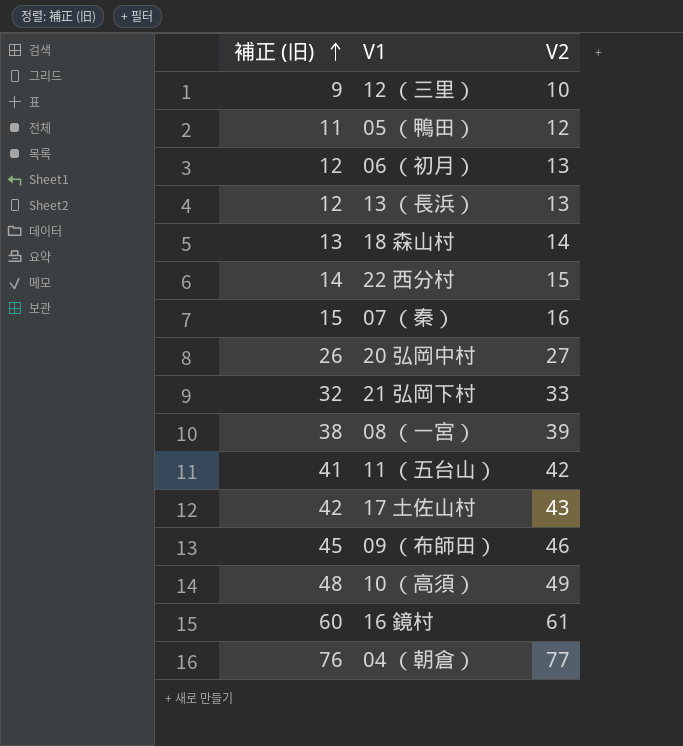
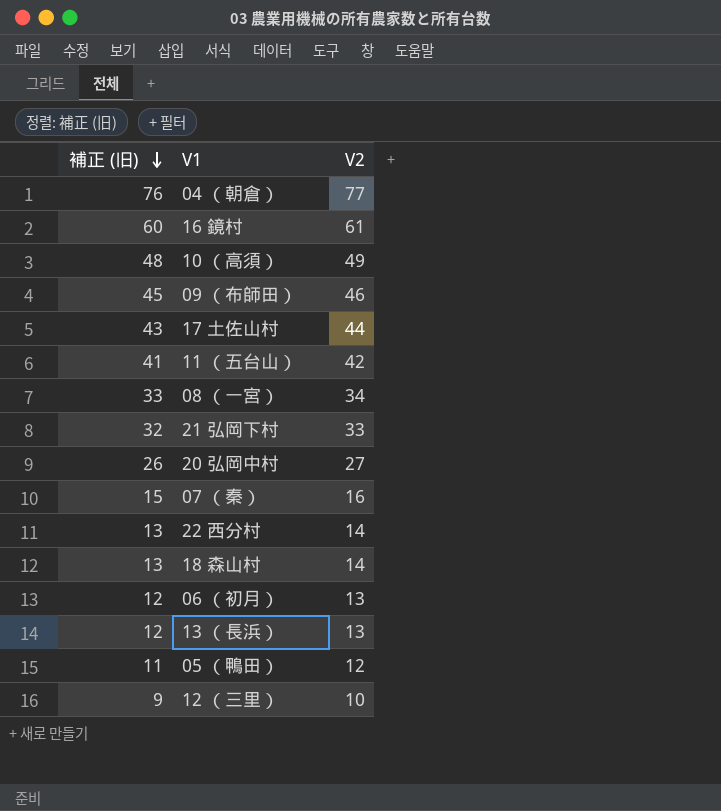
row order: 補正 (旧) ascending -> 補正 (旧) descending
17 土佐山村 | 補正 (旧): 42 -> 43
17 土佐山村 | V2: 43 -> 44
08 （一宮） | 補正 (旧): 38 -> 33
08 （一宮） | V2: 39 -> 34
22 西分村 | 補正 (旧): 14 -> 13
22 西分村 | V2: 15 -> 14

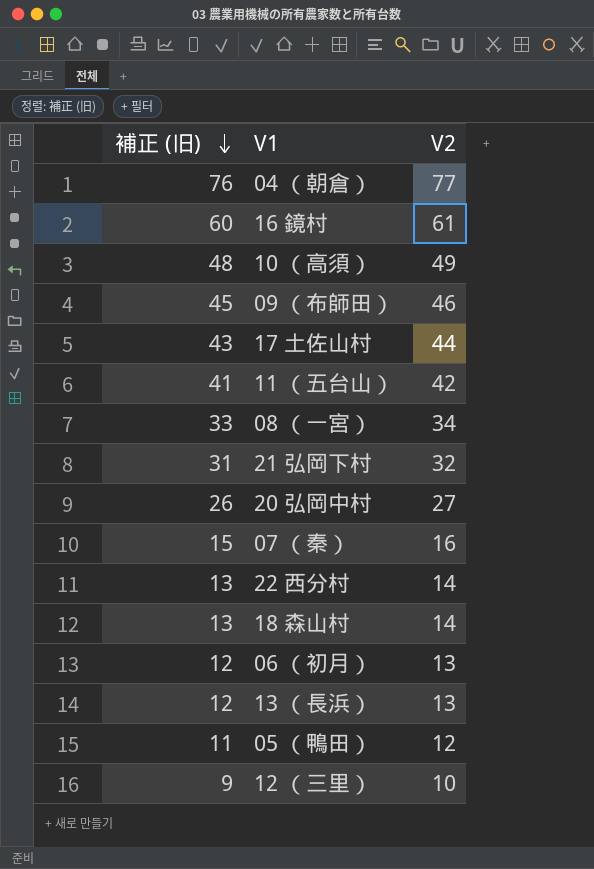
21 弘岡下村 | 補正 (旧): 32 -> 31
21 弘岡下村 | V2: 33 -> 32

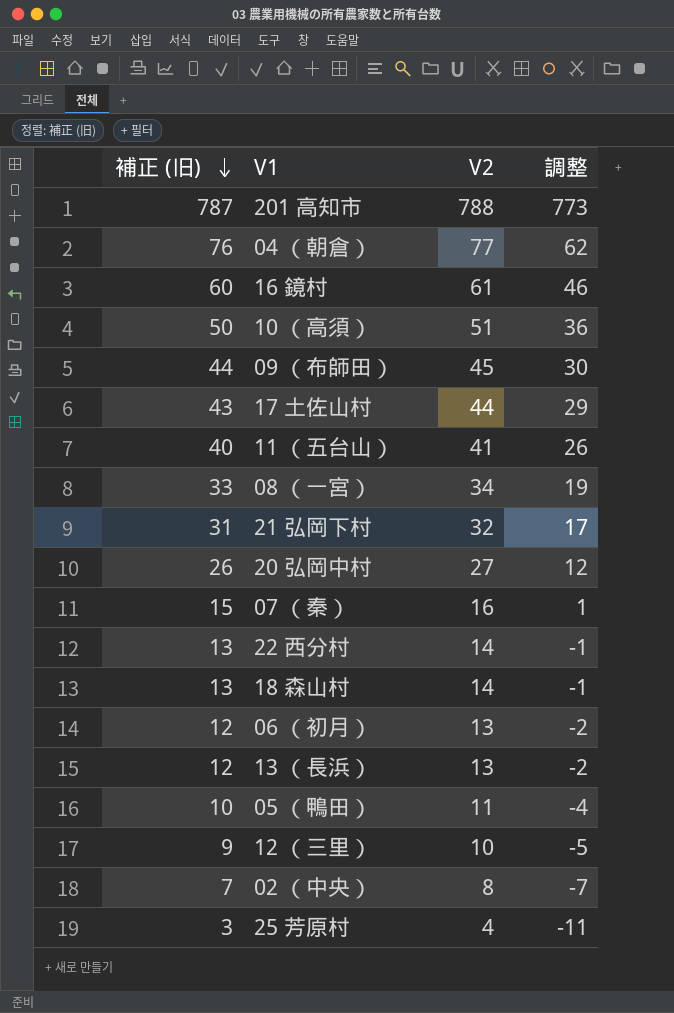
column 調整 | formula: none -> [V2] - 15
row 201 高知市: none -> 787 | 788 | 773
10 （高須） | 補正 (旧): 48 -> 50
10 （高須） | V2: 49 -> 51
09 （布師田） | 補正 (旧): 45 -> 44
09 （布師田） | V2: 46 -> 45
11 （五台山） | 補正 (旧): 41 -> 40
11 （五台山） | V2: 42 -> 41
05 （鴨田） | 補正 (旧): 11 -> 10
05 （鴨田） | V2: 12 -> 11
row 02 （中央）: none -> 7 | 8 | -7
row 25 芳原村: none -> 3 | 4 | -11

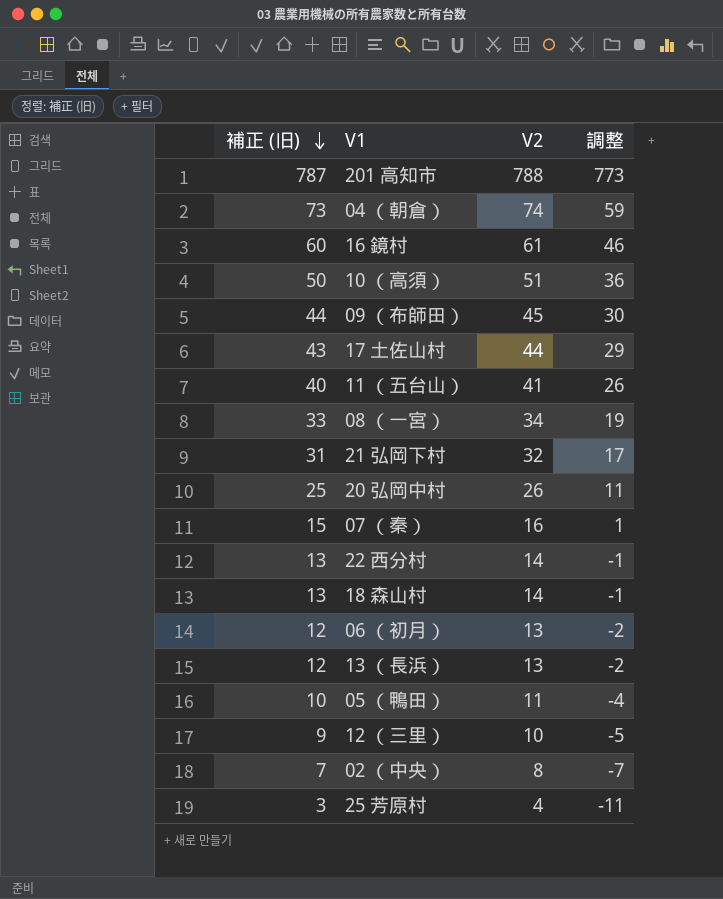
04 （朝倉） | 補正 (旧): 76 -> 73
04 （朝倉） | V2: 77 -> 74
04 （朝倉） | 調整: 62 -> 59
20 弘岡中村 | 補正 (旧): 26 -> 25
20 弘岡中村 | V2: 27 -> 26
20 弘岡中村 | 調整: 12 -> 11

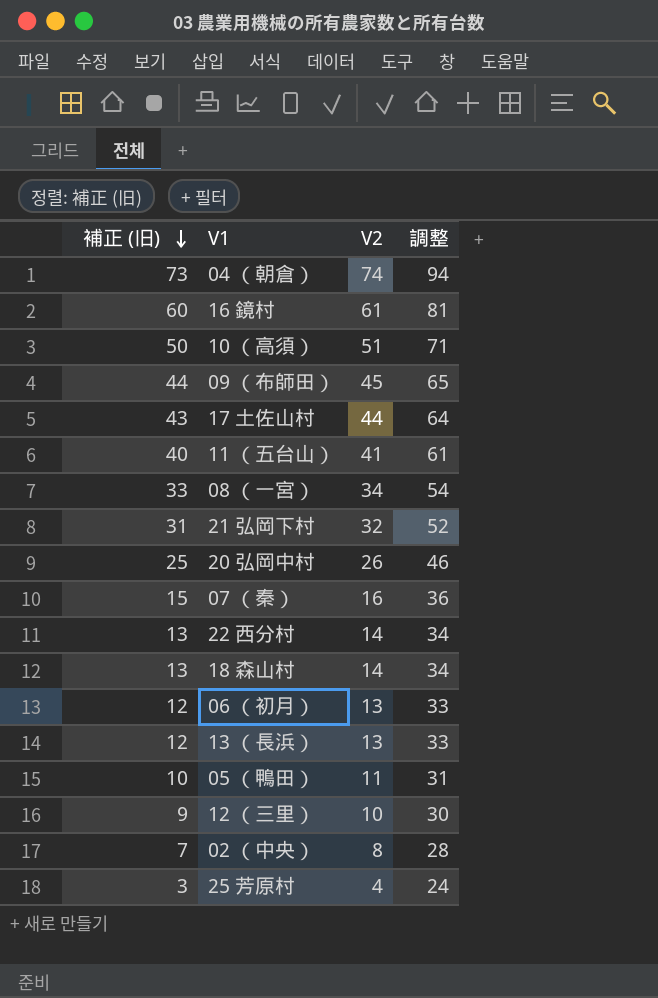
column 調整 | formula: [V2] - 15 -> [V2] + 20
row 201 高知市: 787 | 788 | 773 -> none

